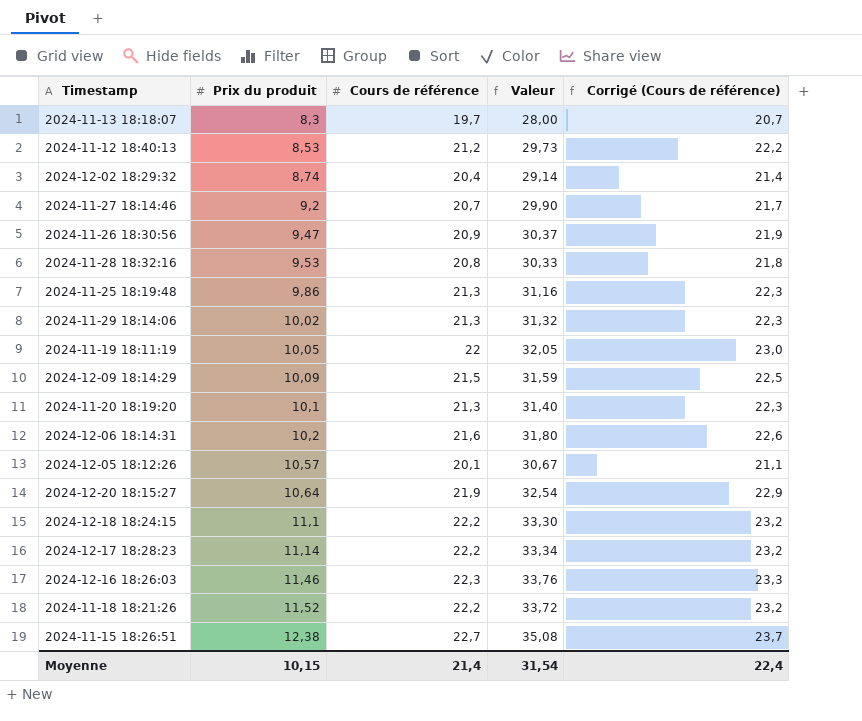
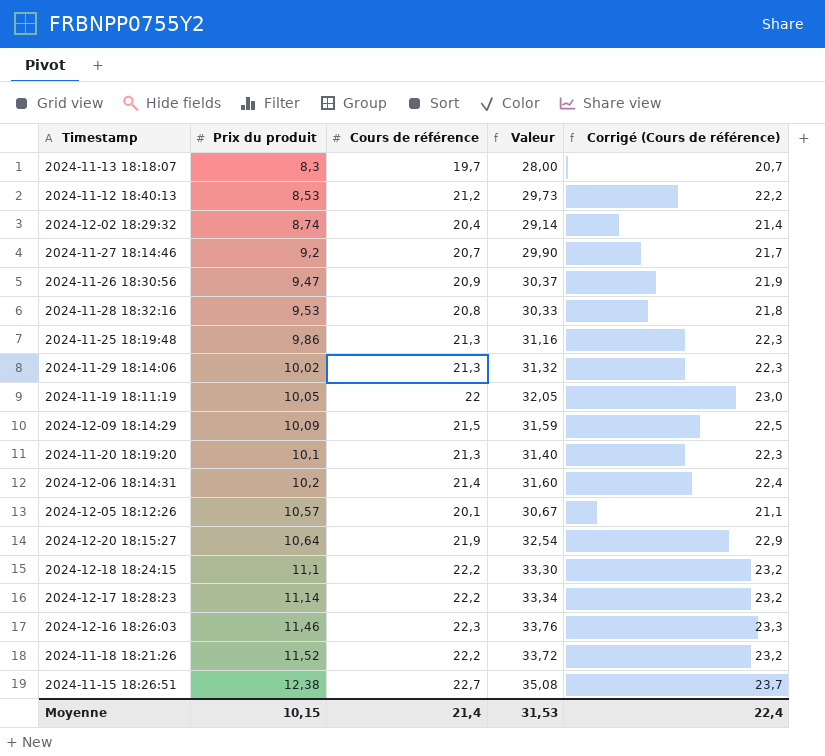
2024-12-06 18:14:31 | Cours de référence: 21,6 -> 21,4
2024-12-06 18:14:31 | Valeur: 31,80 -> 31,60
2024-12-06 18:14:31 | Corrigé (Cours de référence): 22,6 -> 22,4
Moyenne | Valeur: 31,54 -> 31,53

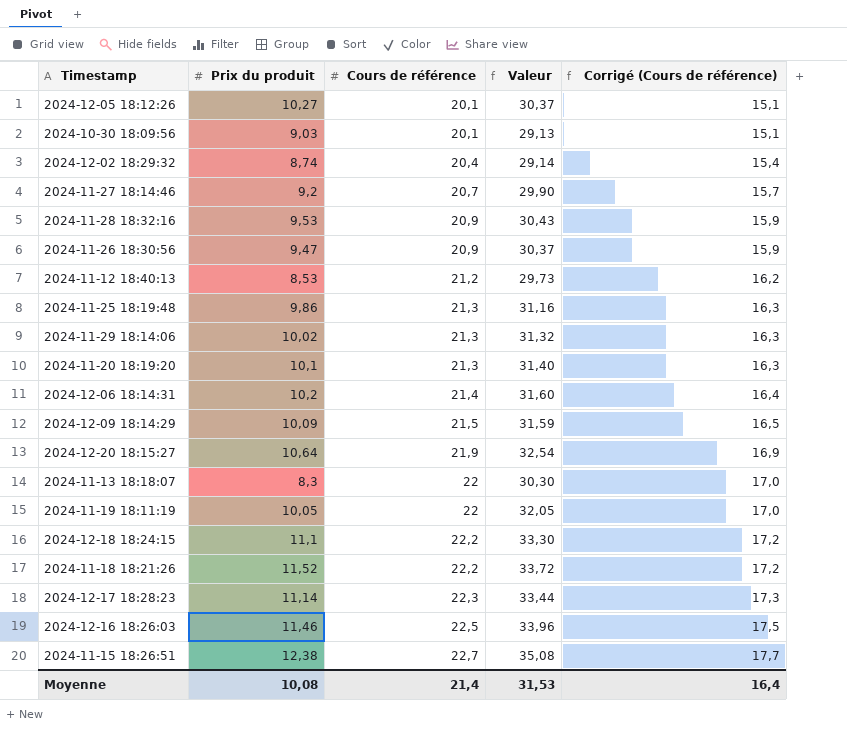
row order: Prix du produit ascending -> Cours de référence ascending
column Corrigé (Cours de référence) | formula: [Cours de référence] + 1 -> [Cours de référence] - 5
2024-12-05 18:12:26 | Prix du produit: 10,57 -> 10,27
2024-12-05 18:12:26 | Valeur: 30,67 -> 30,37
row 2024-10-30 18:09:56: none -> 9,03 | 20,1 | 29,13 | 15,1
2024-11-28 18:32:16 | Cours de référence: 20,8 -> 20,9
2024-11-28 18:32:16 | Valeur: 30,33 -> 30,43
2024-11-13 18:18:07 | Cours de référence: 19,7 -> 22
2024-11-13 18:18:07 | Valeur: 28,00 -> 30,30
2024-12-17 18:28:23 | Cours de référence: 22,2 -> 22,3
2024-12-17 18:28:23 | Valeur: 33,34 -> 33,44
2024-12-16 18:26:03 | Cours de référence: 22,3 -> 22,5
2024-12-16 18:26:03 | Valeur: 33,76 -> 33,96
Moyenne | Prix du produit: 10,15 -> 10,08
Moyenne | Corrigé (Cours de référence): 22,4 -> 16,4

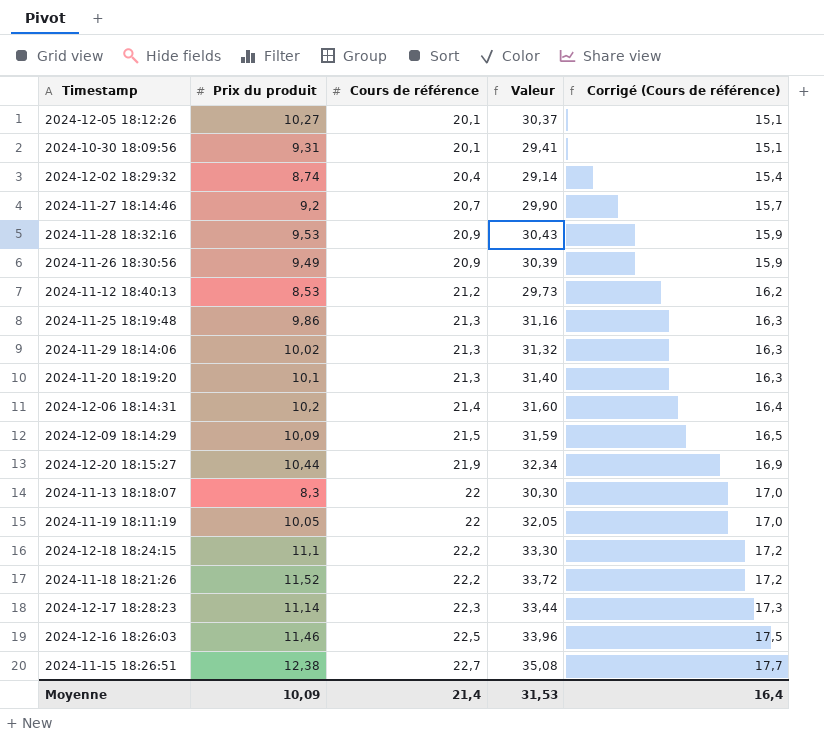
2024-10-30 18:09:56 | Prix du produit: 9,03 -> 9,31
2024-10-30 18:09:56 | Valeur: 29,13 -> 29,41
2024-11-26 18:30:56 | Prix du produit: 9,47 -> 9,49
2024-11-26 18:30:56 | Valeur: 30,37 -> 30,39
2024-12-20 18:15:27 | Prix du produit: 10,64 -> 10,44
2024-12-20 18:15:27 | Valeur: 32,54 -> 32,34
Moyenne | Prix du produit: 10,08 -> 10,09

